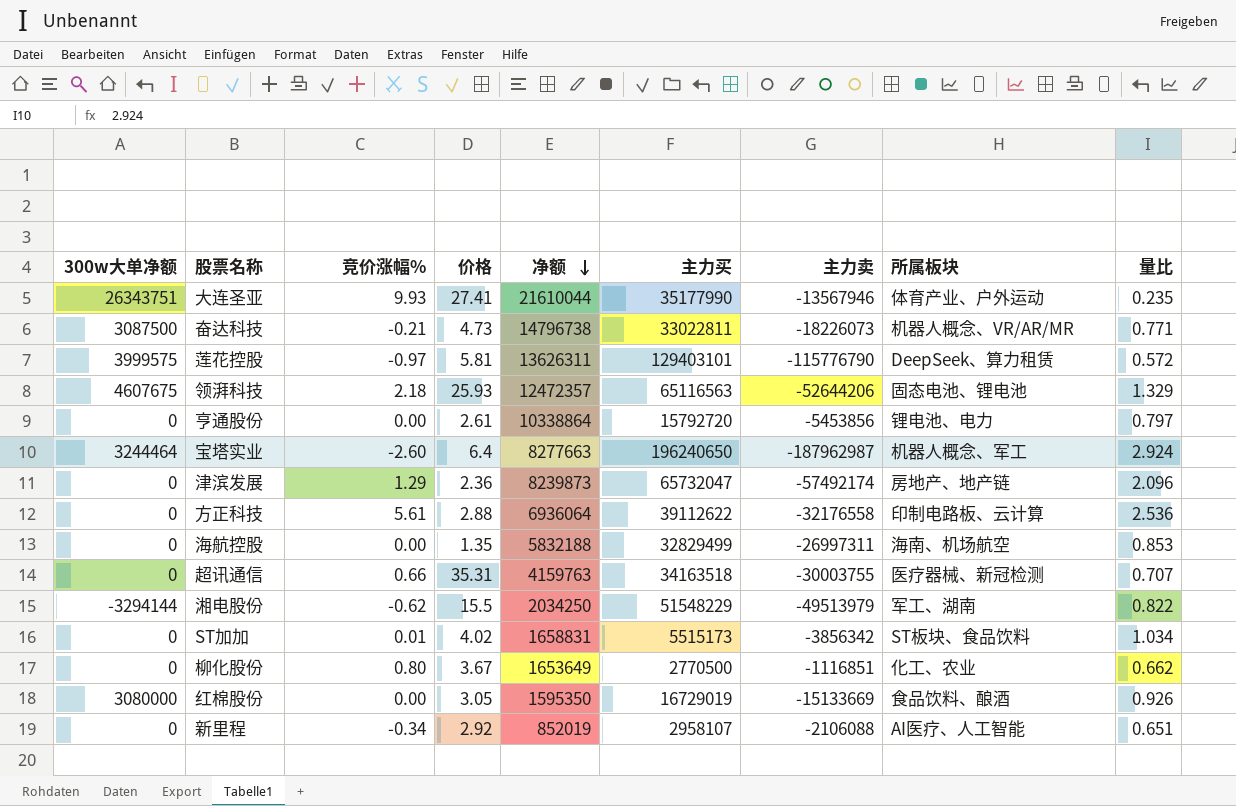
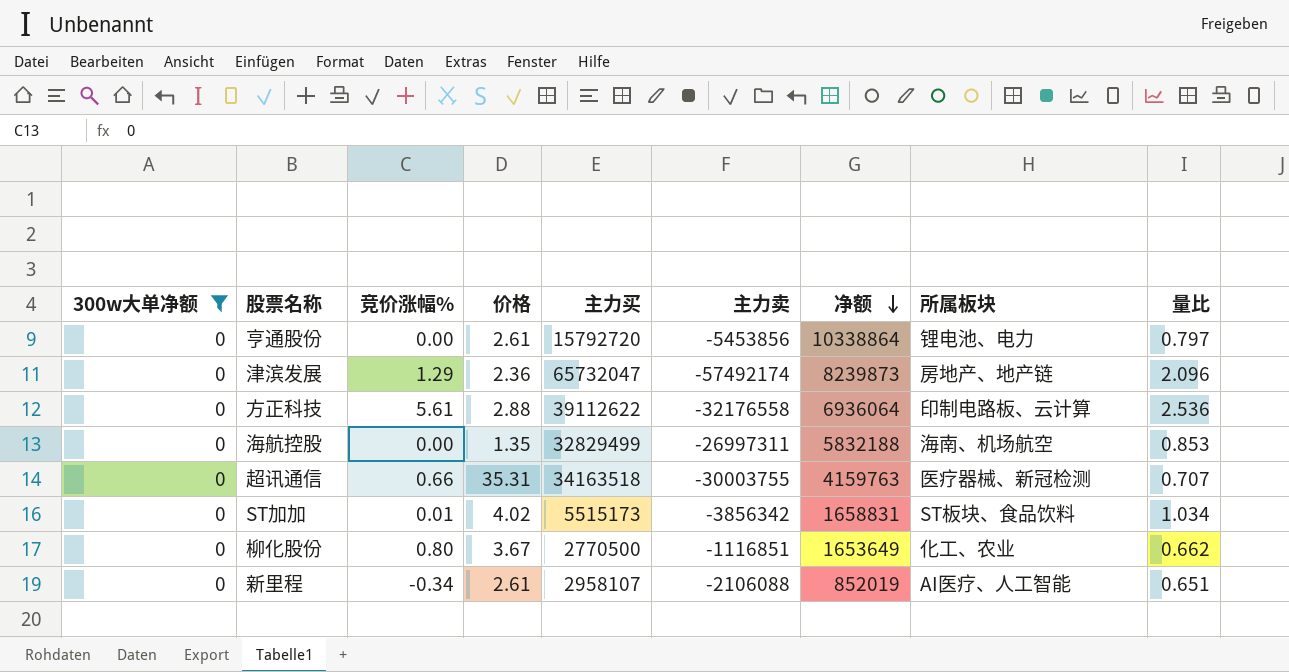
filter: none -> 300w大单净额 = 0
column 净额 | position: 5 -> 7
新里程 | 价格: 2.92 -> 2.61

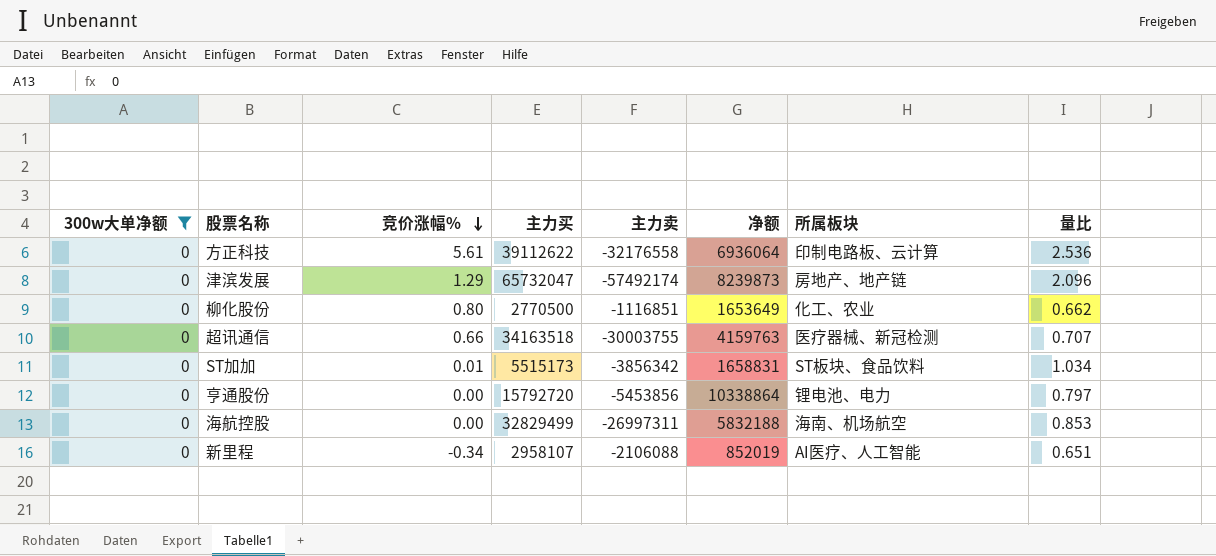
row order: 净额 descending -> 竞价涨幅% descending
column 价格 | position: 4 -> none

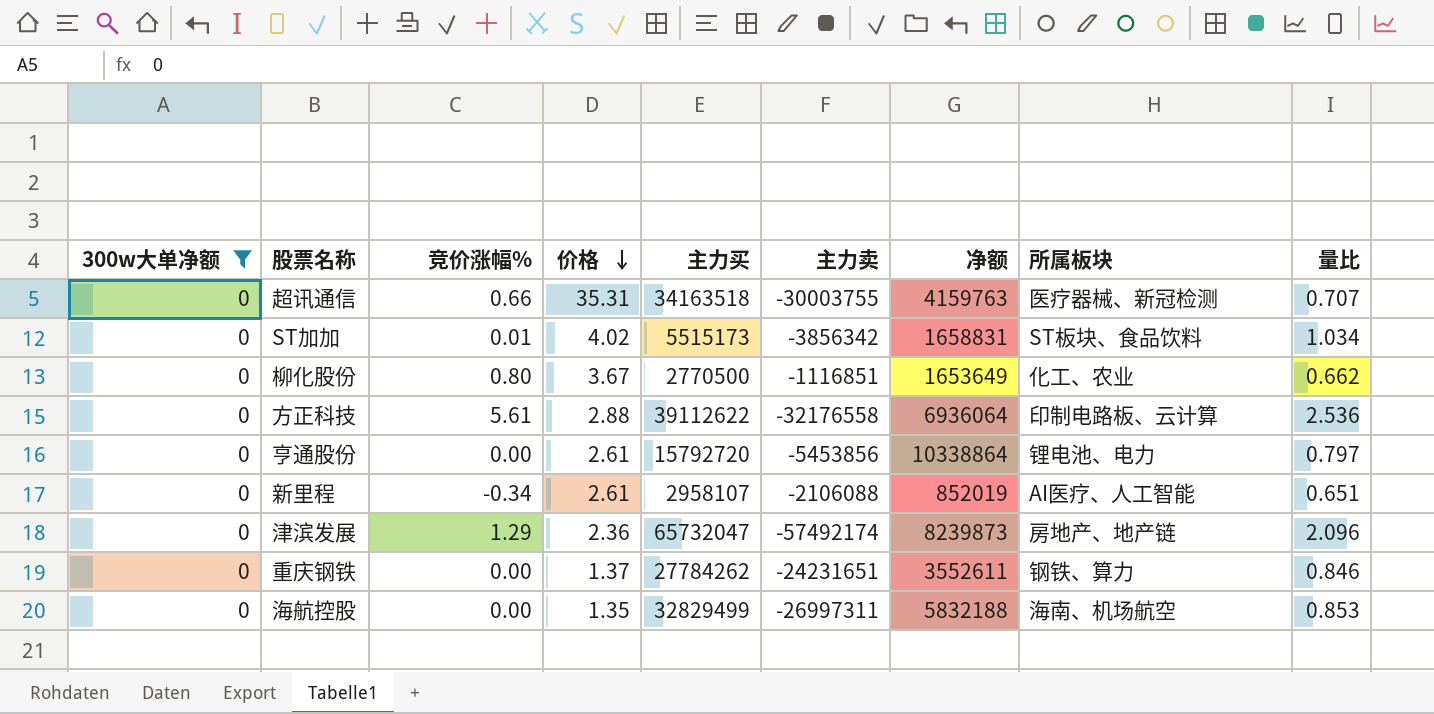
row order: 竞价涨幅% descending -> 价格 descending
column 价格 | position: none -> 4
row 重庆钢铁: none -> 0 | 0.00 | 1.37 | 27784262 | -24231651 | 3552611 | 钢铁、算力 | 0.846

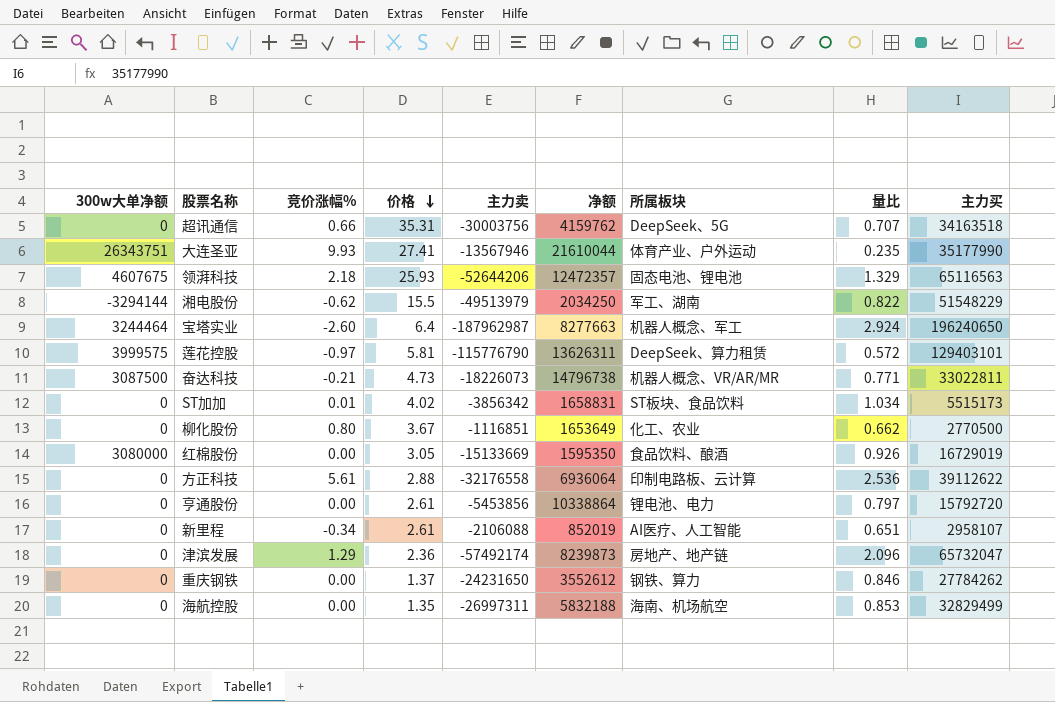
filter: 300w大单净额 = 0 -> none
column 主力买 | position: 5 -> 9
超讯通信 | 主力卖: -30003755 -> -30003756
超讯通信 | 净额: 4159763 -> 4159762
超讯通信 | 所属板块: 医疗器械、新冠检测 -> DeepSeek、5G
重庆钢铁 | 主力卖: -24231651 -> -24231650
重庆钢铁 | 净额: 3552611 -> 3552612

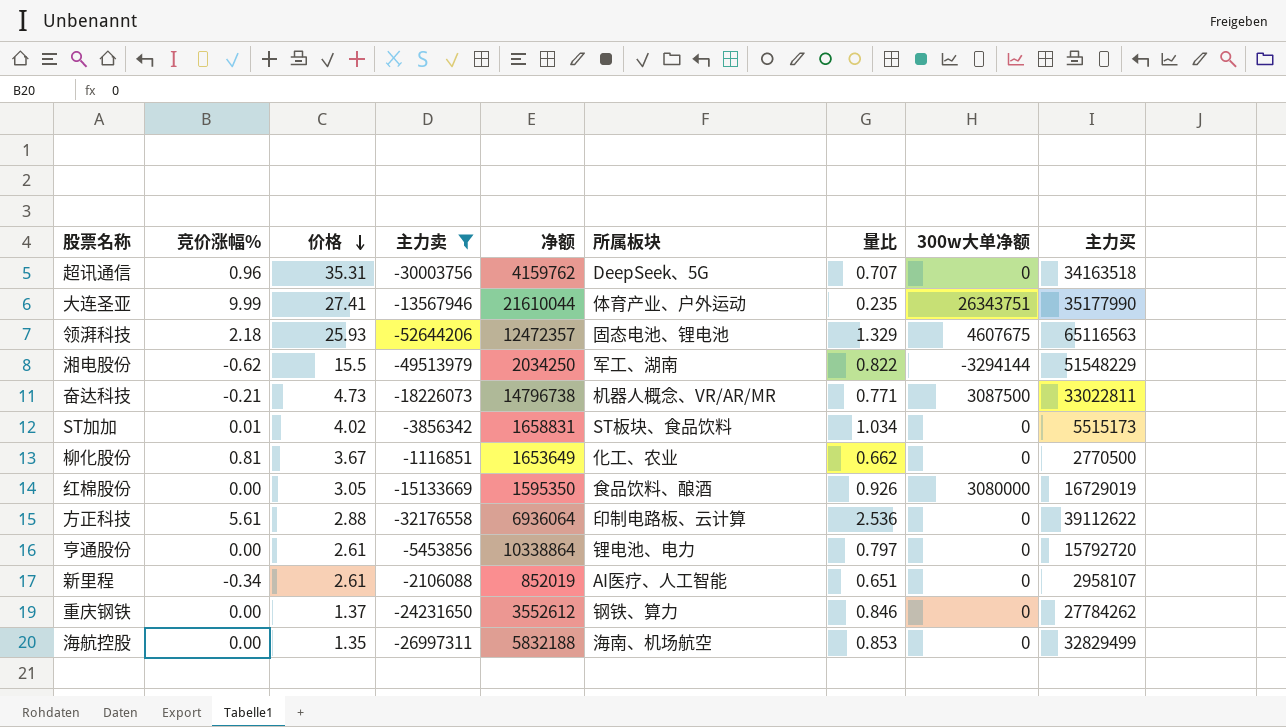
filter: none -> 主力卖 >= -52644206
column 300w大单净额 | position: 1 -> 8
超讯通信 | 竞价涨幅%: 0.66 -> 0.96
大连圣亚 | 竞价涨幅%: 9.93 -> 9.99
柳化股份 | 竞价涨幅%: 0.80 -> 0.81

